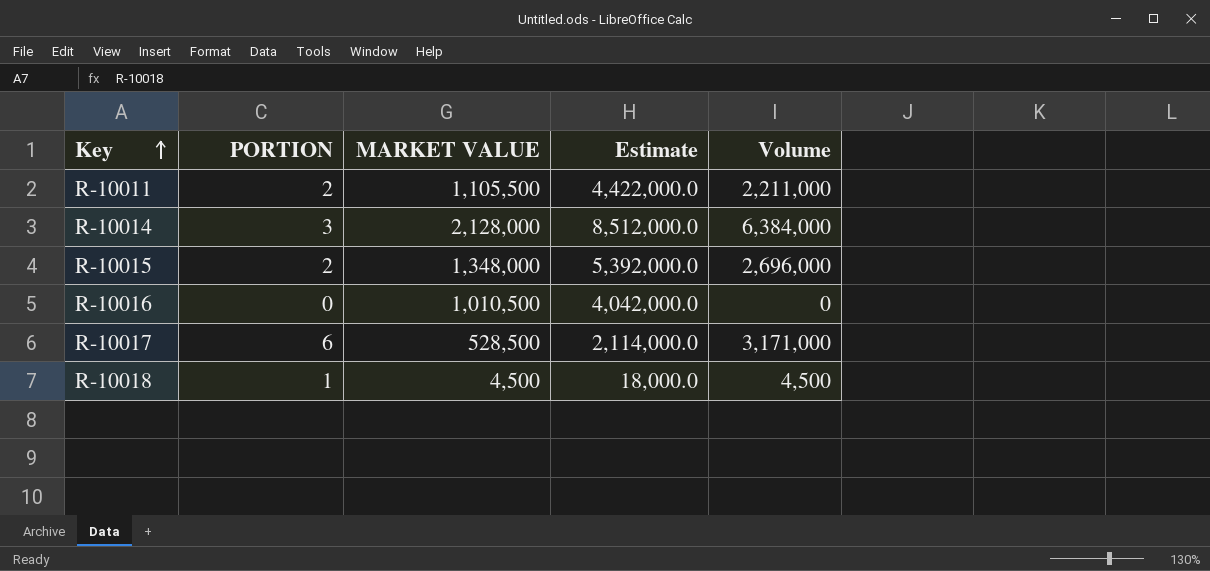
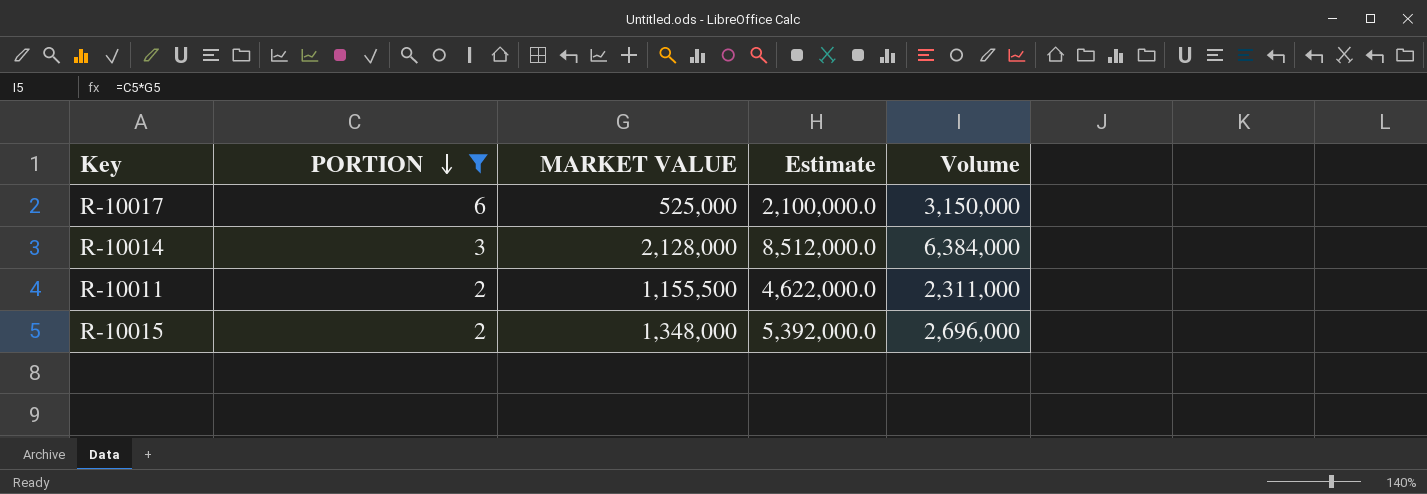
filter: none -> PORTION >= 2
row order: Key ascending -> PORTION descending
R-10017 | MARKET VALUE: 528,500 -> 525,000
R-10017 | Estimate: 2,114,000.0 -> 2,100,000.0
R-10017 | Volume: 3,171,000 -> 3,150,000
R-10011 | MARKET VALUE: 1,105,500 -> 1,155,500
R-10011 | Estimate: 4,422,000.0 -> 4,622,000.0
R-10011 | Volume: 2,211,000 -> 2,311,000

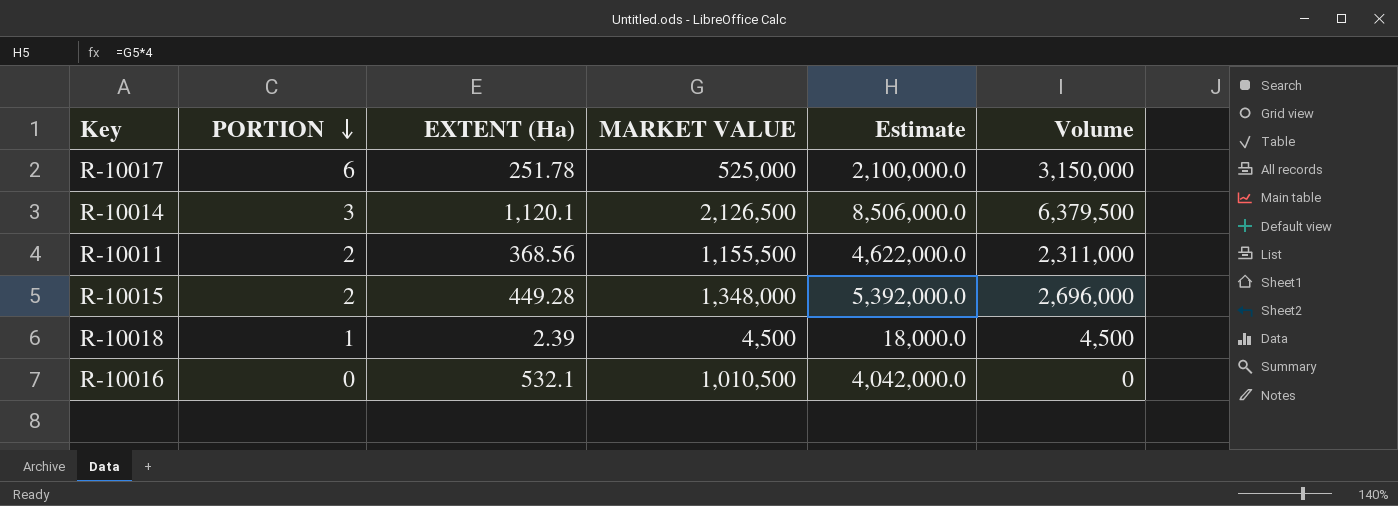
filter: PORTION >= 2 -> none
column EXTENT (Ha) | position: none -> 3
R-10014 | MARKET VALUE: 2,128,000 -> 2,126,500
R-10014 | Estimate: 8,512,000.0 -> 8,506,000.0
R-10014 | Volume: 6,384,000 -> 6,379,500

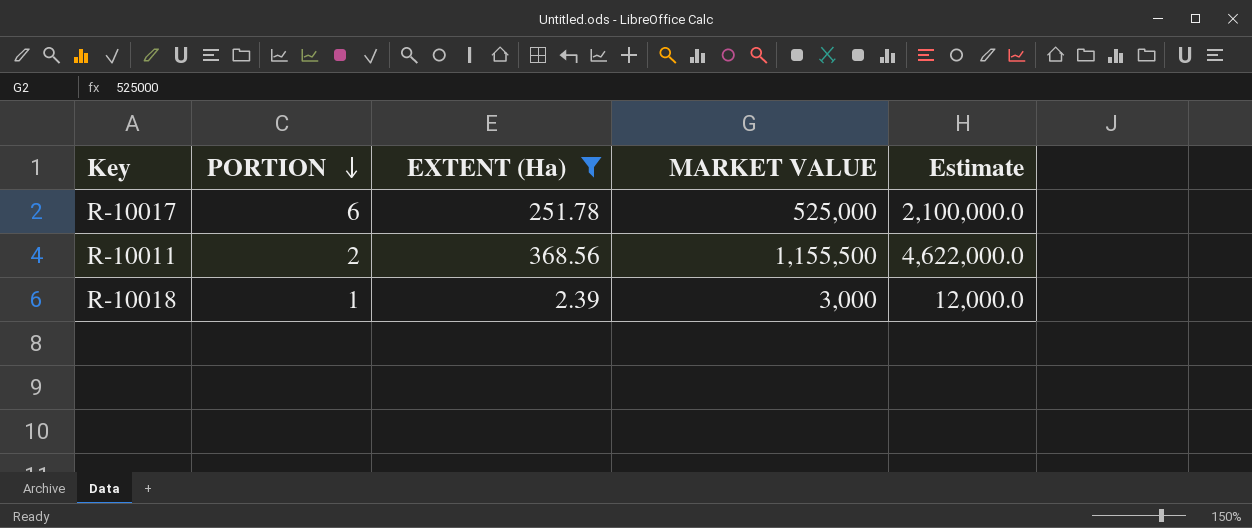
filter: none -> EXTENT (Ha) <= 368.56
column Volume | formula: [PORTION] * [MARKET VALUE] -> none
R-10018 | MARKET VALUE: 4,500 -> 3,000
R-10018 | Estimate: 18,000.0 -> 12,000.0

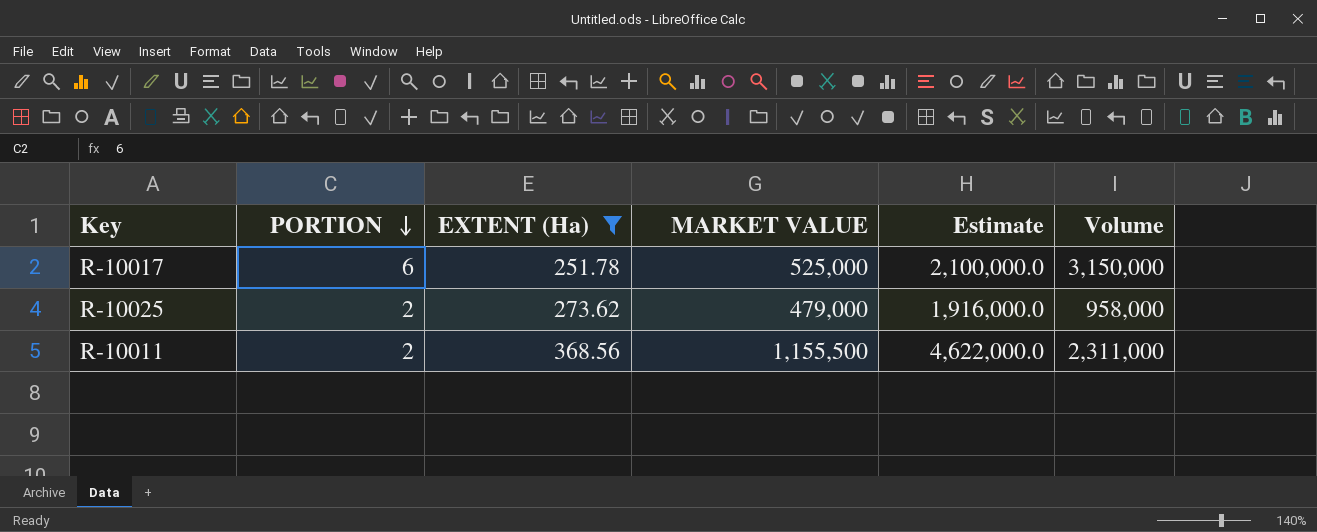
column Volume | formula: none -> [PORTION] * [MARKET VALUE]
row R-10018: 1 | 2.39 | 3,000 | 12,000.0 -> none
row R-10025: none -> 2 | 273.62 | 479,000 | 1,916,000.0 | 958,000

